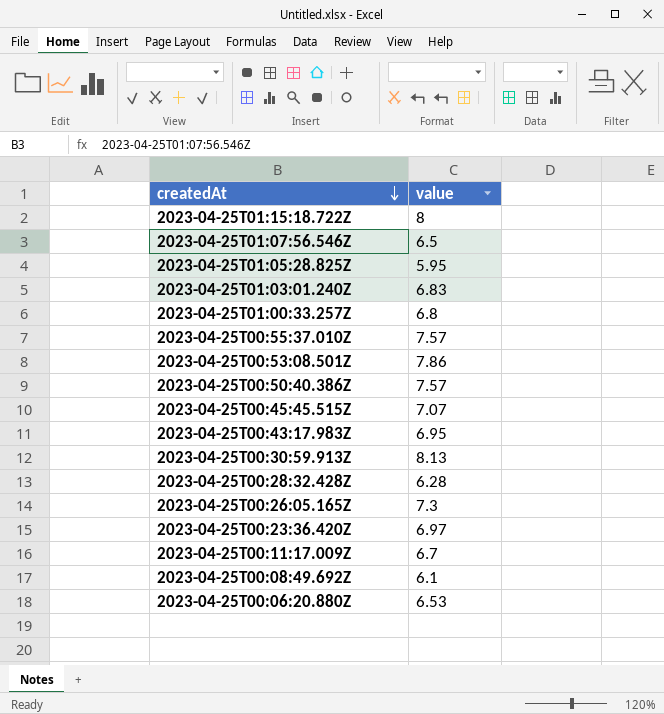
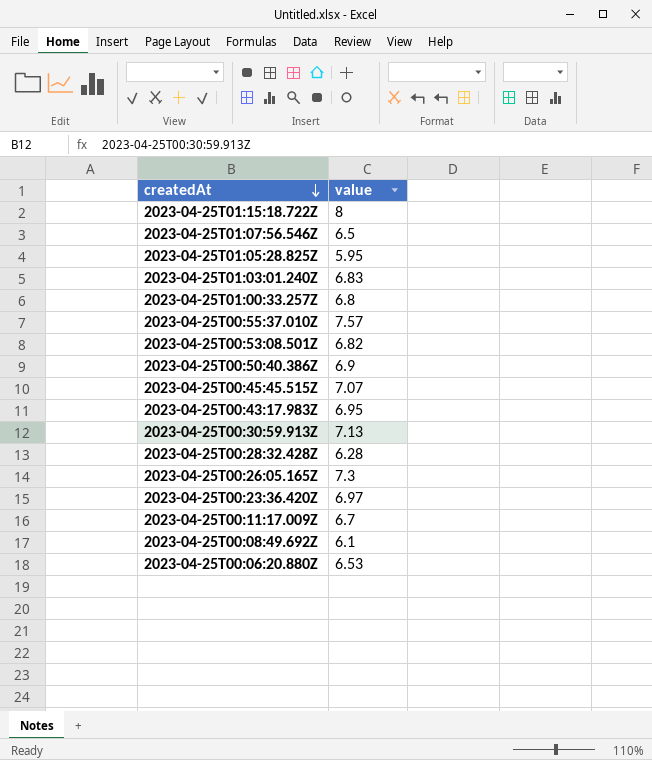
2023-04-25T00:53:08.501Z | value: 7.86 -> 6.82
2023-04-25T00:50:40.386Z | value: 7.57 -> 6.9
2023-04-25T00:30:59.913Z | value: 8.13 -> 7.13

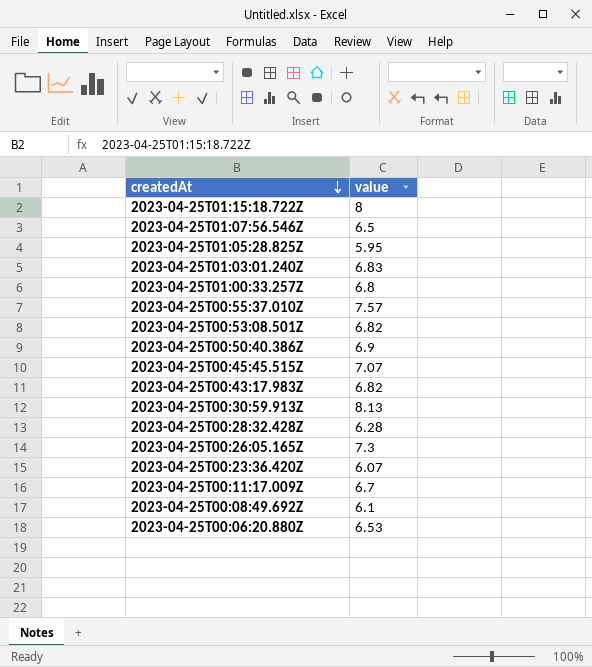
2023-04-25T00:43:17.983Z | value: 6.95 -> 6.82
2023-04-25T00:30:59.913Z | value: 7.13 -> 8.13
2023-04-25T00:23:36.420Z | value: 6.97 -> 6.07

